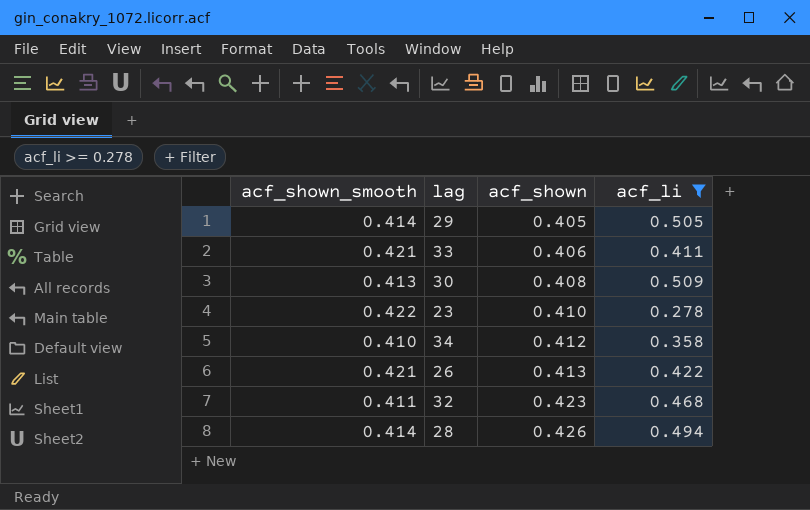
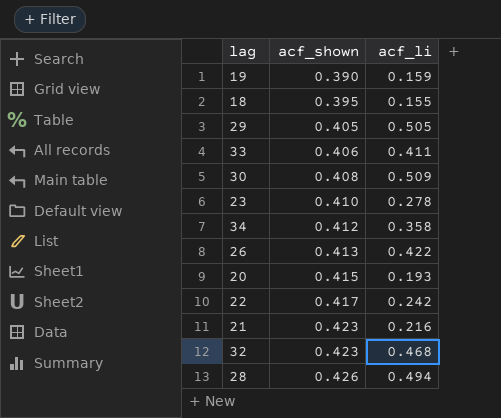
filter: acf_li >= 0.278 -> none
column acf_shown_smooth | position: 1 -> none

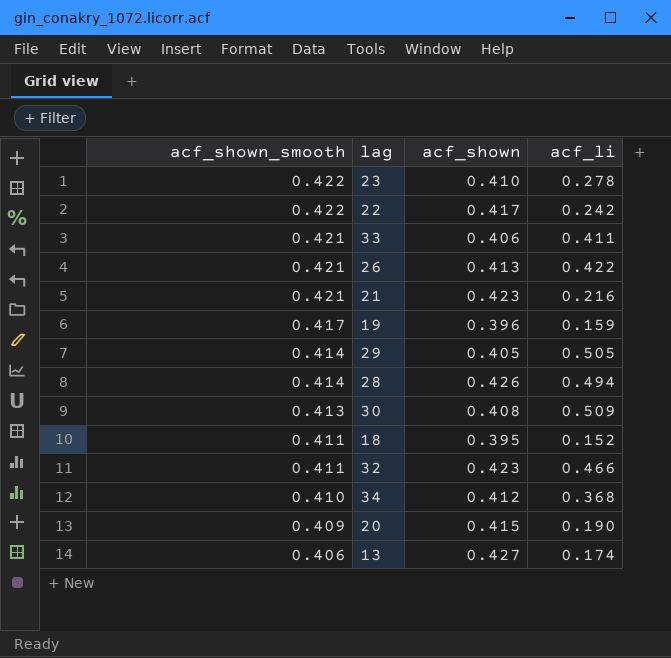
row order: acf_shown ascending -> acf_shown_smooth descending
column acf_shown_smooth | position: none -> 1
19 | acf_shown: 0.390 -> 0.396
18 | acf_li: 0.155 -> 0.152
32 | acf_li: 0.468 -> 0.466
34 | acf_li: 0.358 -> 0.368
20 | acf_li: 0.193 -> 0.190
row 13: none -> 0.406 | 0.427 | 0.174

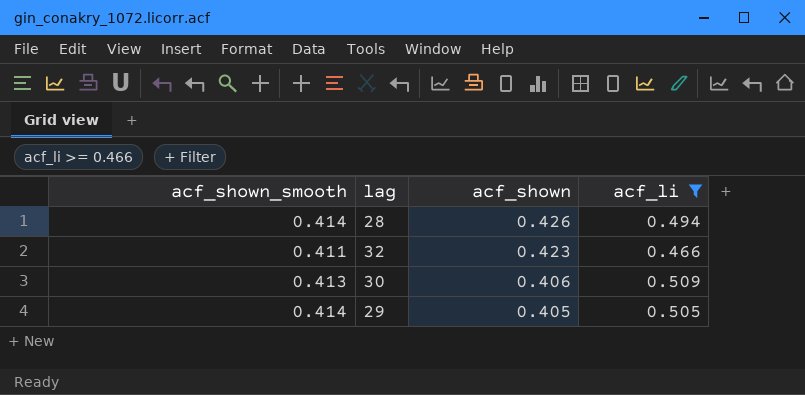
filter: none -> acf_li >= 0.466
row order: acf_shown_smooth descending -> acf_shown descending
30 | acf_shown: 0.408 -> 0.406

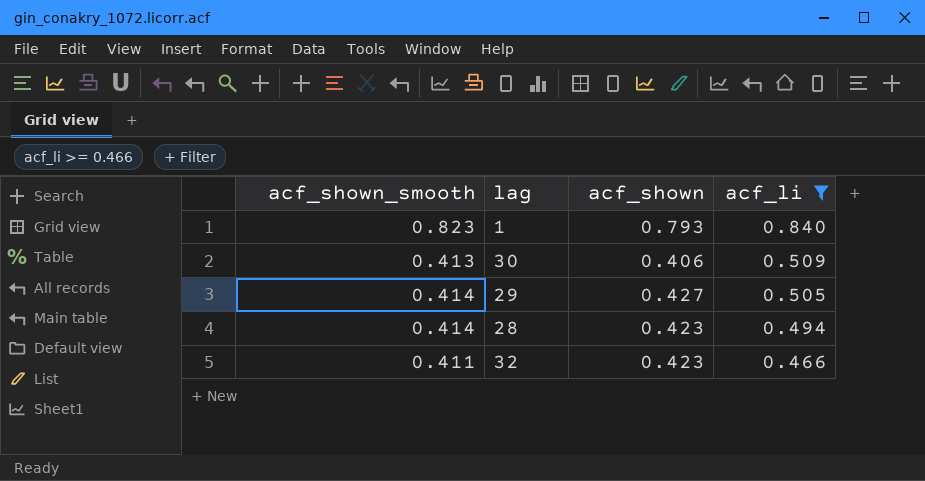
row order: acf_shown descending -> acf_li descending
row 1: none -> 0.823 | 0.793 | 0.840
29 | acf_shown: 0.405 -> 0.427
28 | acf_shown: 0.426 -> 0.423

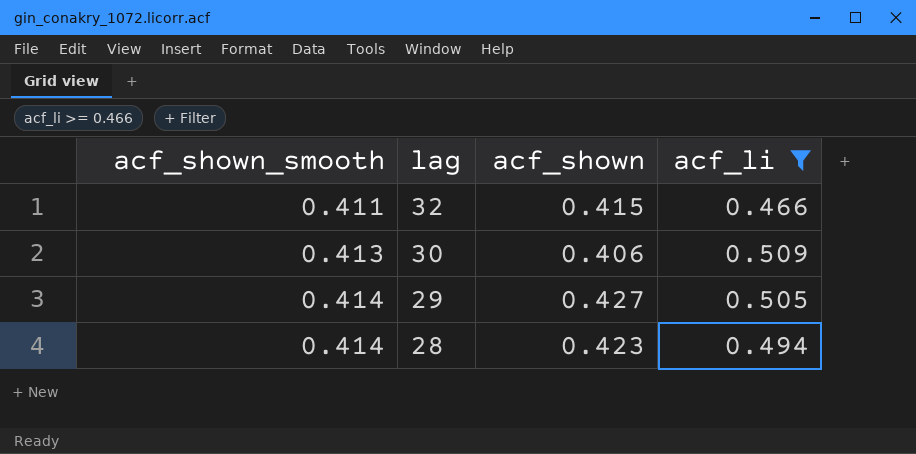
row order: acf_li descending -> acf_shown_smooth ascending
row 1: 0.823 | 0.793 | 0.840 -> none
32 | acf_shown: 0.423 -> 0.415

